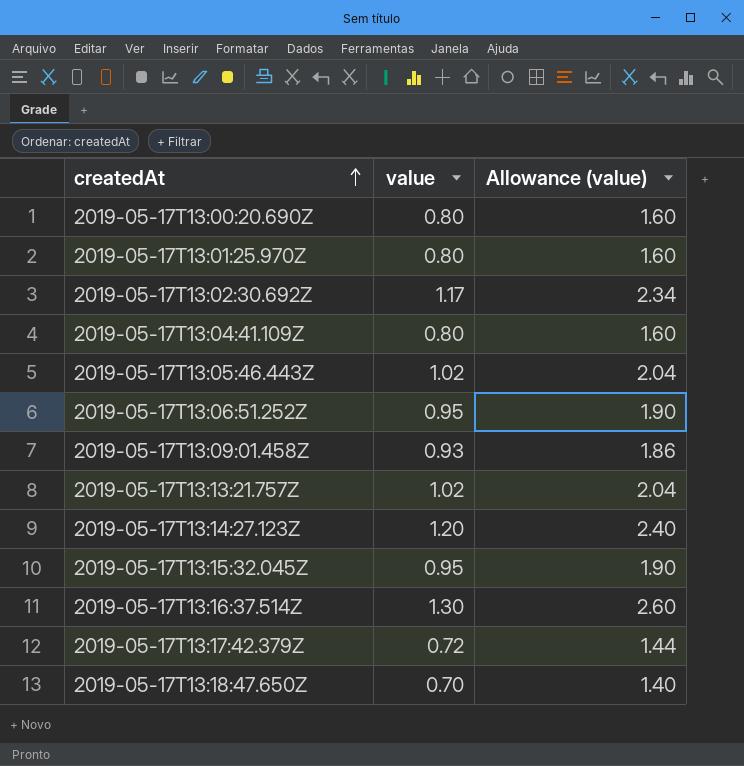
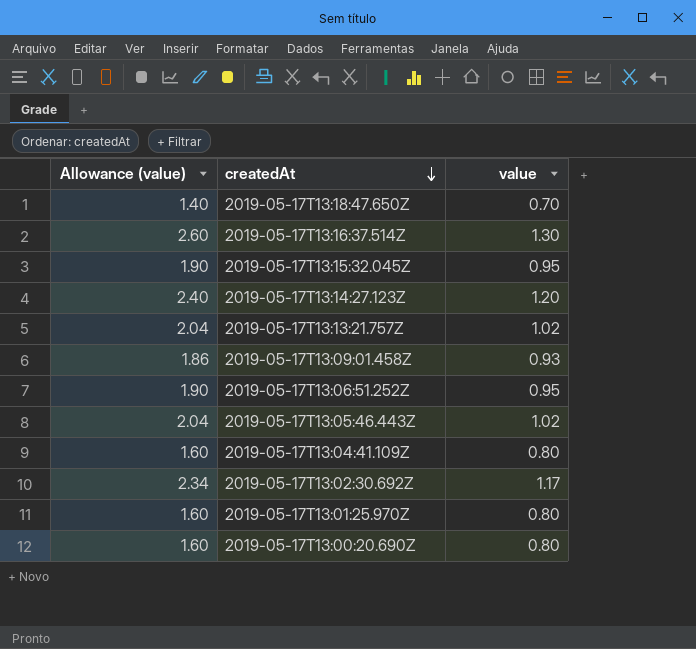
row order: createdAt ascending -> createdAt descending
column Allowance (value) | position: 3 -> 1
row 2019-05-17T13:17:42.379Z: 0.72 | 1.44 -> none

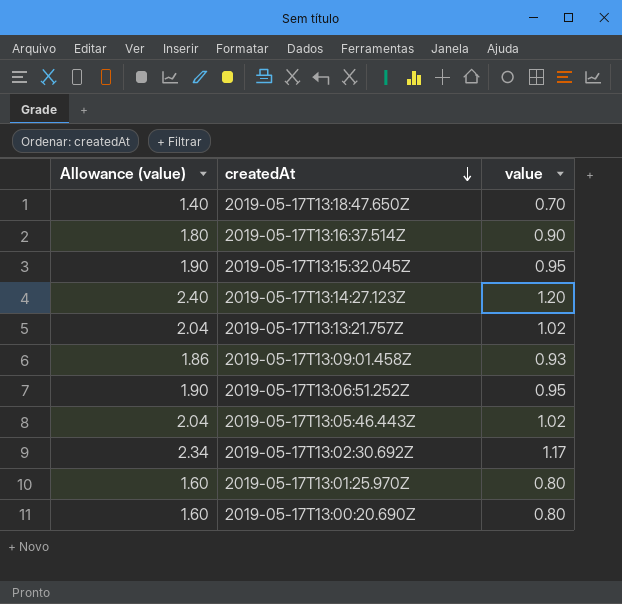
row 2019-05-17T13:04:41.109Z: 1.60 | 0.80 -> none
2019-05-17T13:16:37.514Z | Allowance (value): 2.60 -> 1.80
2019-05-17T13:16:37.514Z | value: 1.30 -> 0.90

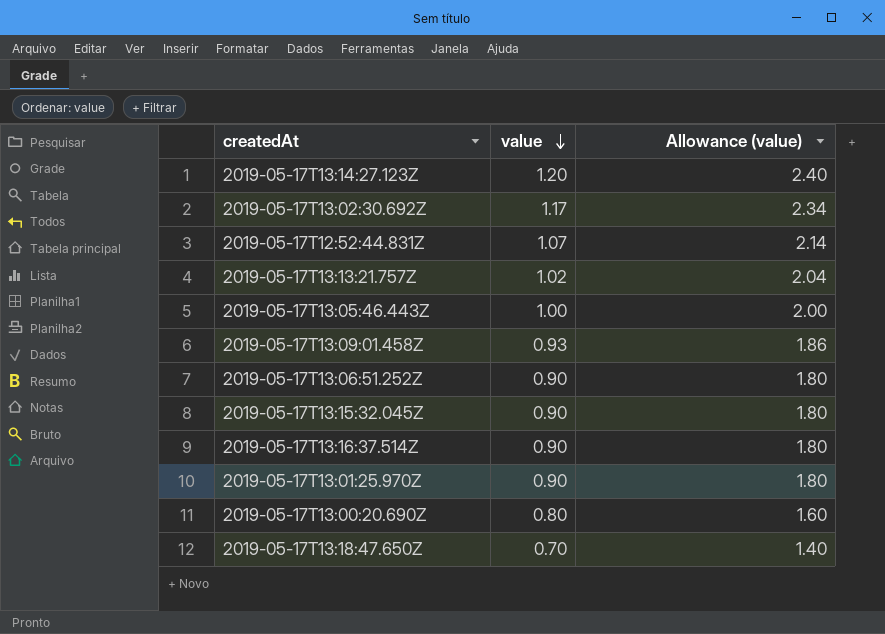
row order: createdAt descending -> value descending
column Allowance (value) | position: 1 -> 3
row 2019-05-17T12:52:44.831Z: none -> 1.07 | 2.14
2019-05-17T13:05:46.443Z | value: 1.02 -> 1.00
2019-05-17T13:05:46.443Z | Allowance (value): 2.04 -> 2.00
2019-05-17T13:06:51.252Z | value: 0.95 -> 0.90
2019-05-17T13:06:51.252Z | Allowance (value): 1.90 -> 1.80
2019-05-17T13:15:32.045Z | value: 0.95 -> 0.90
2019-05-17T13:15:32.045Z | Allowance (value): 1.90 -> 1.80
2019-05-17T13:01:25.970Z | value: 0.80 -> 0.90
2019-05-17T13:01:25.970Z | Allowance (value): 1.60 -> 1.80

